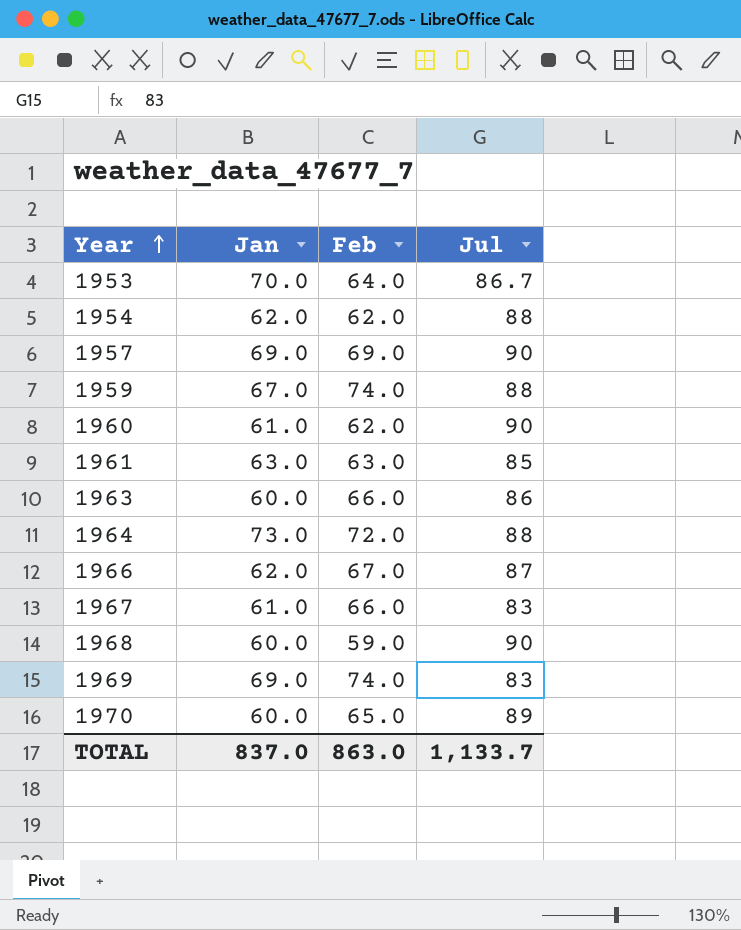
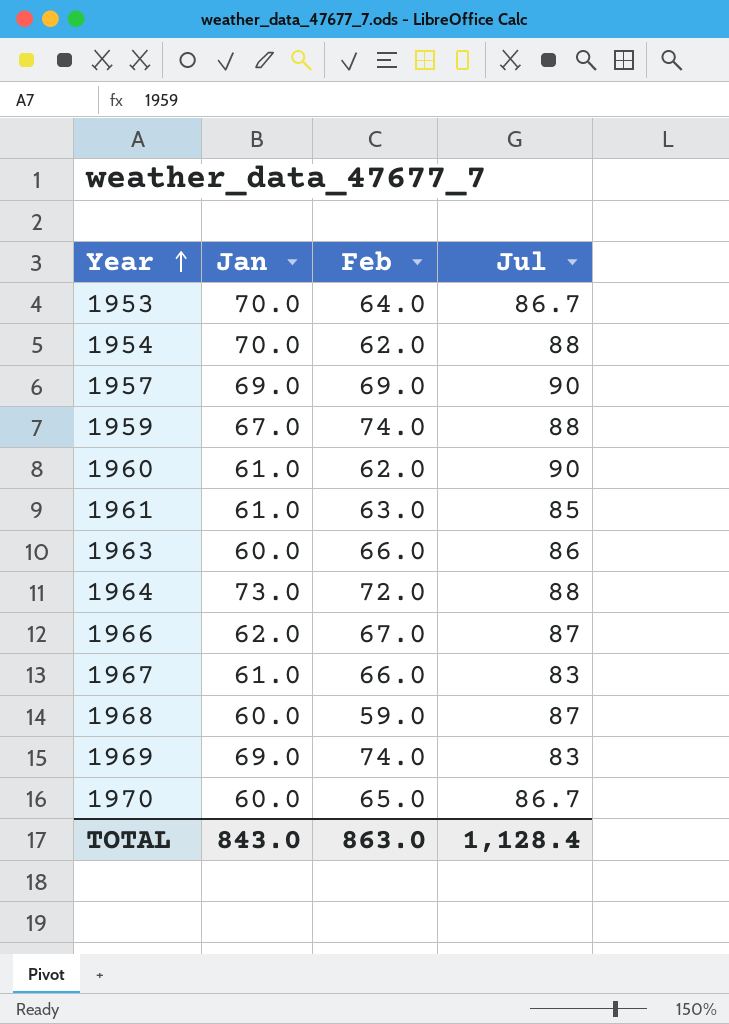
1954 | Jan: 62.0 -> 70.0
1961 | Jan: 63.0 -> 61.0
1968 | Jul: 90 -> 87
1970 | Jul: 89 -> 86.7
TOTAL | Jan: 837.0 -> 843.0
TOTAL | Jul: 1,133.7 -> 1,128.4

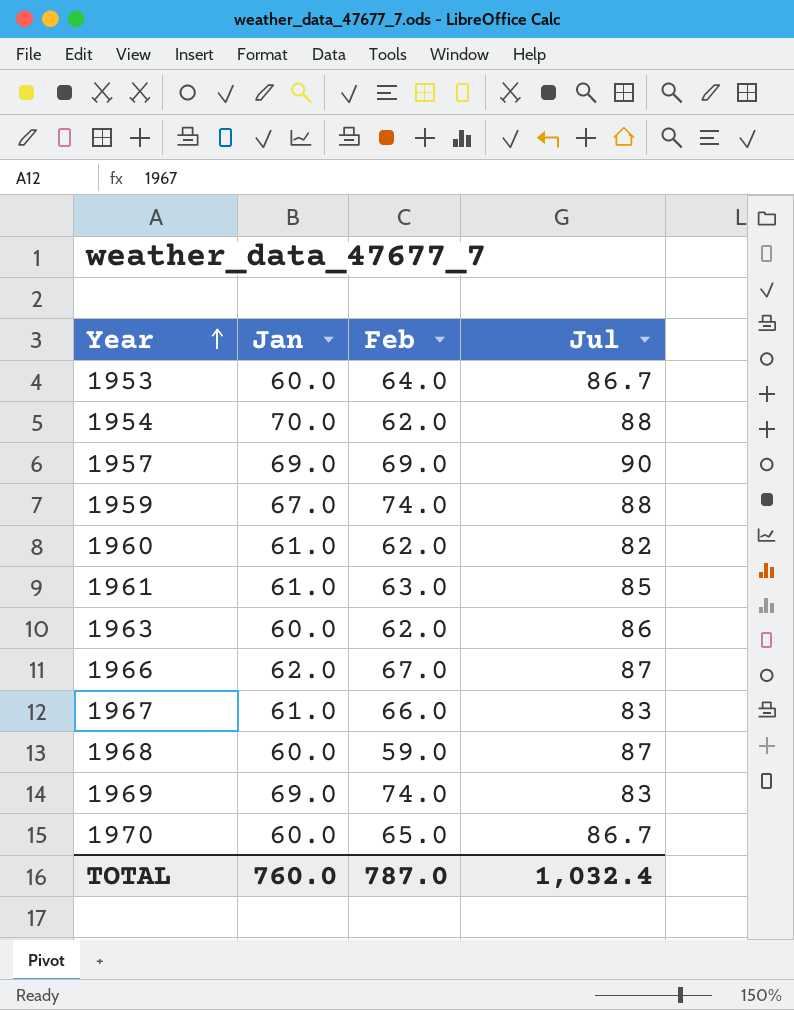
row 1964: 73.0 | 72.0 | 88 -> none
1953 | Jan: 70.0 -> 60.0
1960 | Jul: 90 -> 82
1963 | Feb: 66.0 -> 62.0
TOTAL | Jan: 843.0 -> 760.0
TOTAL | Feb: 863.0 -> 787.0
TOTAL | Jul: 1,128.4 -> 1,032.4

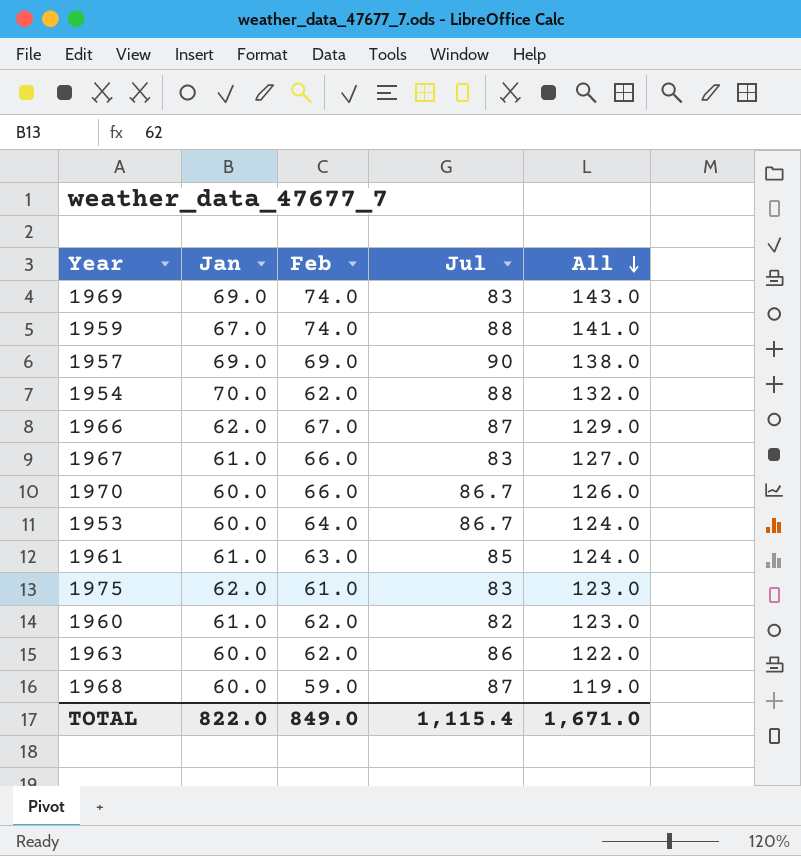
row order: Year ascending -> All descending
column All | formula: none -> [Jan] + [Feb]
1970 | Feb: 65.0 -> 66.0
row 1975: none -> 62.0 | 61.0 | 83 | 123.0
TOTAL | Jan: 760.0 -> 822.0
TOTAL | Feb: 787.0 -> 849.0
TOTAL | Jul: 1,032.4 -> 1,115.4

